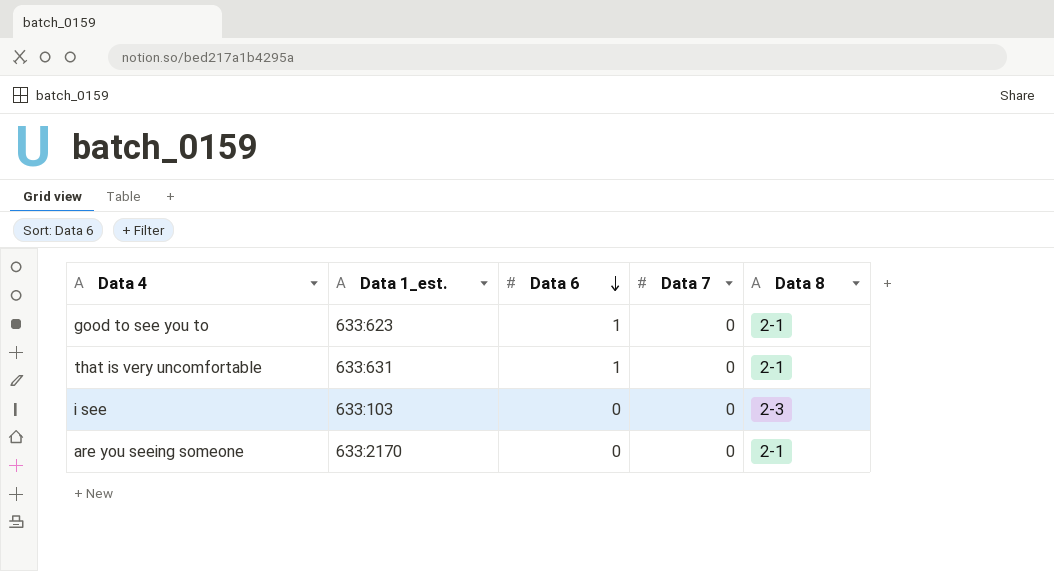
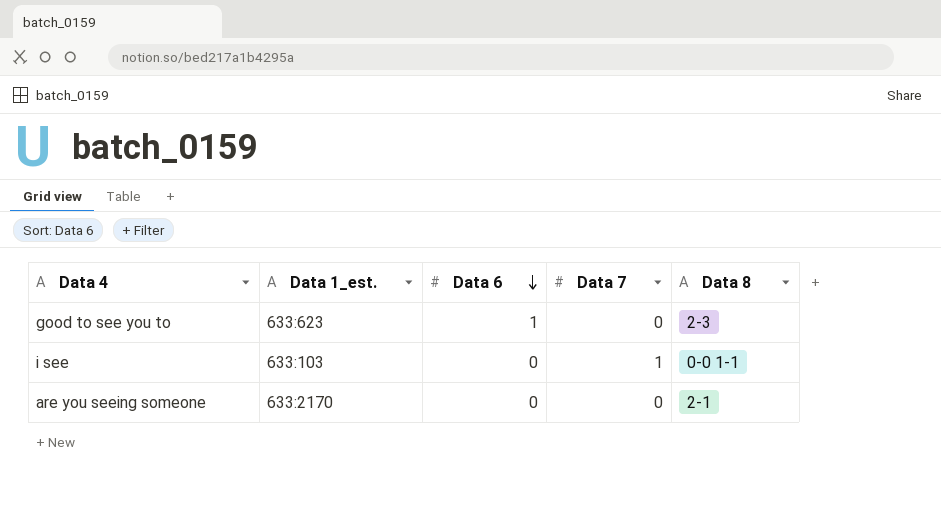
row that is very uncomfortable: 633:631 | 1 | 0 | 2-1 -> none
good to see you to | Data 8: 2-1 -> 2-3
i see | Data 7: 0 -> 1
i see | Data 8: 2-3 -> 0-0 1-1

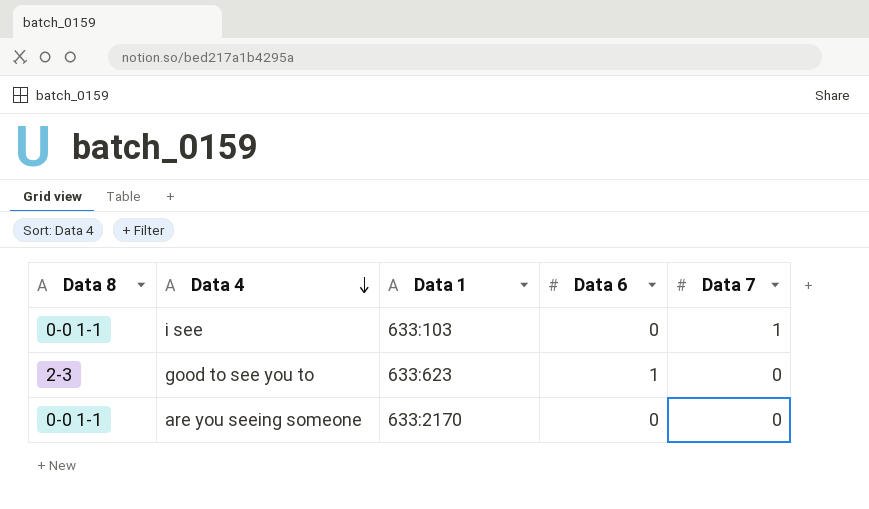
row order: Data 6 descending -> Data 4 descending
column Data 8 | position: 5 -> 1
column name: Data 1_est. -> Data 1
are you seeing someone | Data 8: 2-1 -> 0-0 1-1

